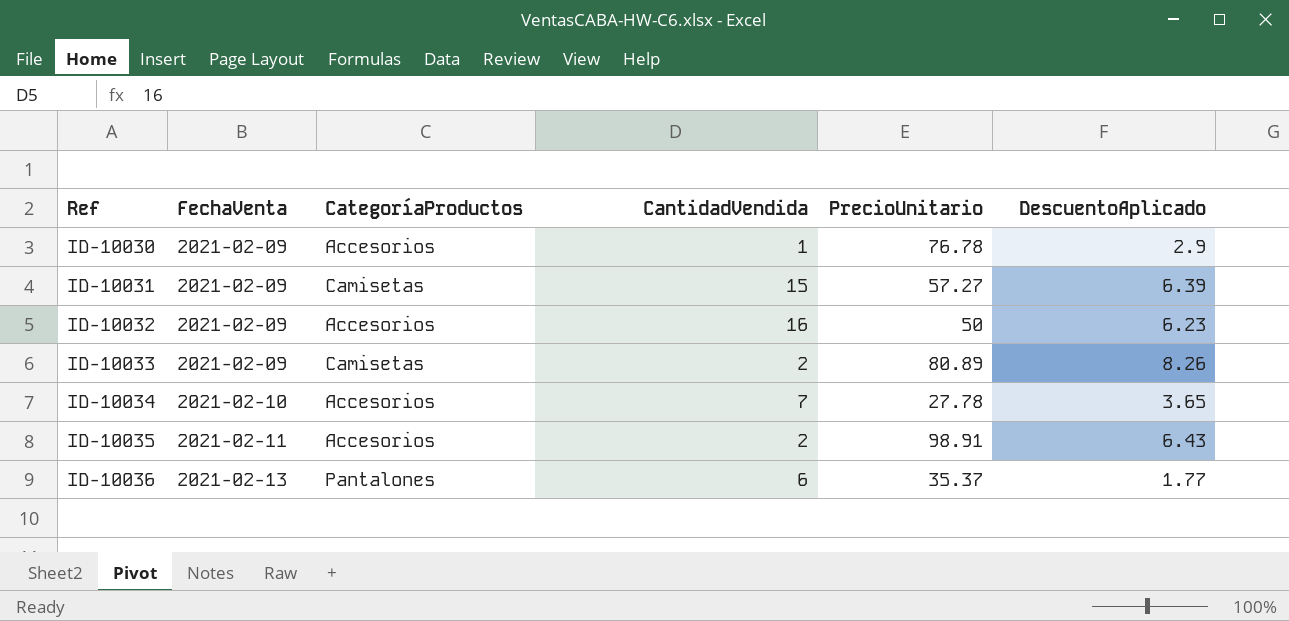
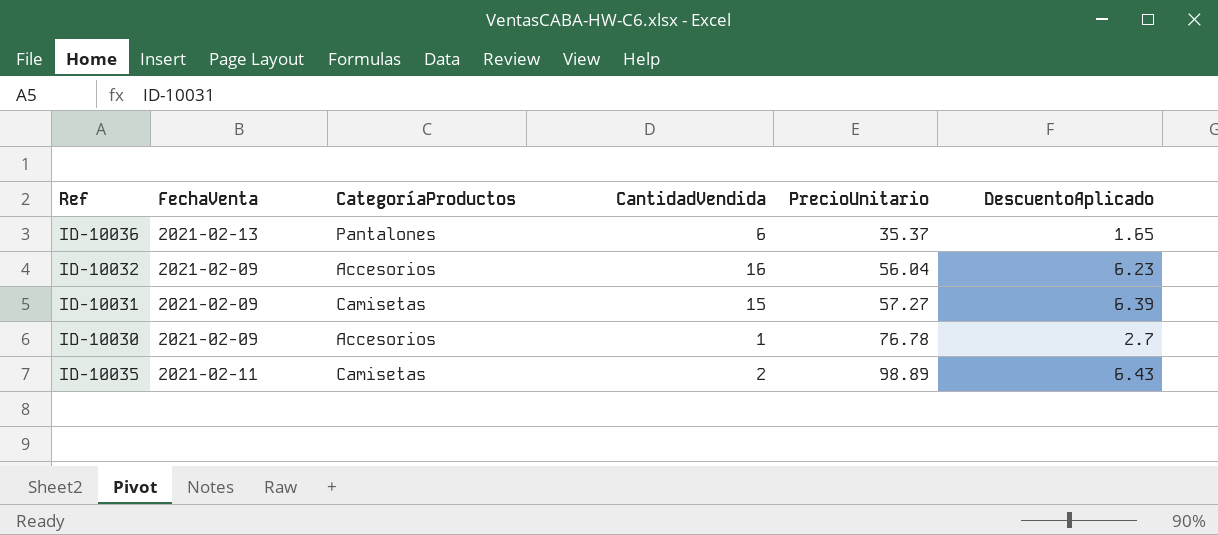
row order: Ref ascending -> PrecioUnitario ascending
row ID-10033: 2021-02-09 | Camisetas | 2 | 80.89 | 8.26 -> none
row ID-10034: 2021-02-10 | Accesorios | 7 | 27.78 | 3.65 -> none
ID-10036 | DescuentoAplicado: 1.77 -> 1.65
ID-10032 | PrecioUnitario: 50 -> 56.04
ID-10030 | DescuentoAplicado: 2.9 -> 2.7
ID-10035 | CategoríaProductos: Accesorios -> Camisetas
ID-10035 | PrecioUnitario: 98.91 -> 98.89

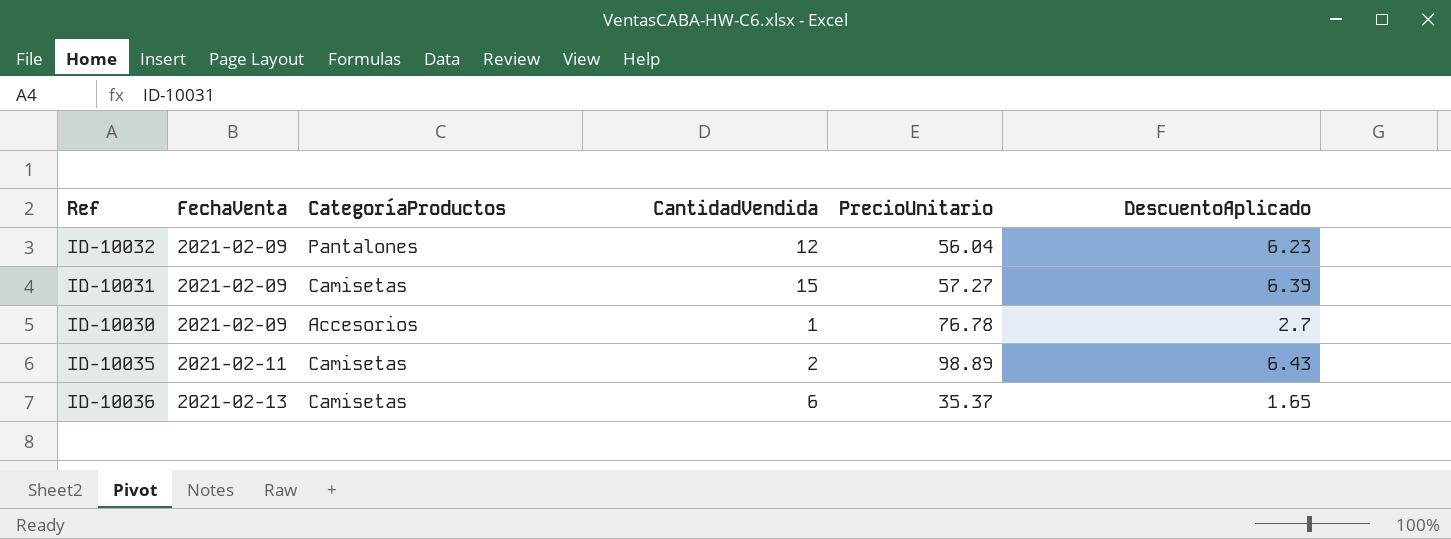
row order: PrecioUnitario ascending -> FechaVenta ascending
ID-10032 | CategoríaProductos: Accesorios -> Pantalones
ID-10032 | CantidadVendida: 16 -> 12
ID-10036 | CategoríaProductos: Pantalones -> Camisetas

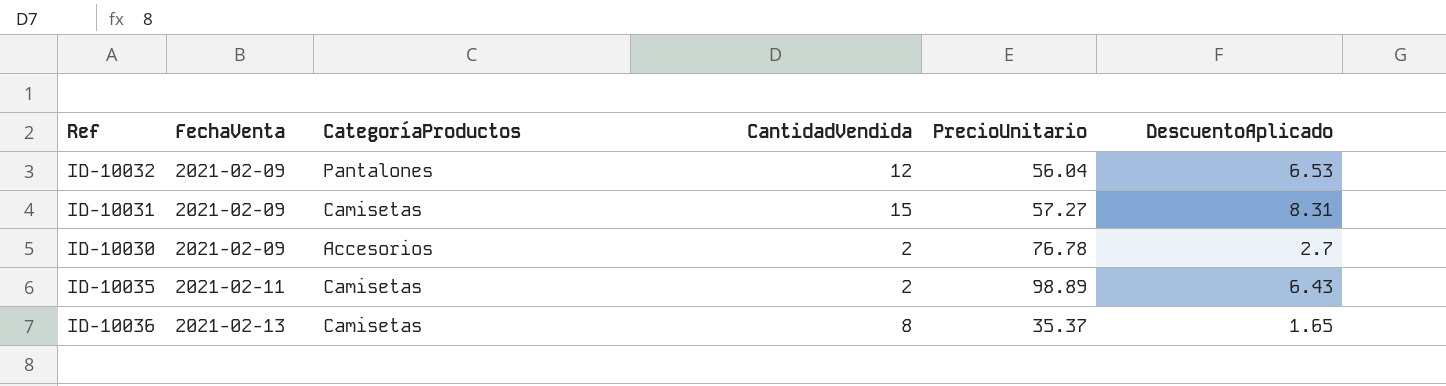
ID-10032 | DescuentoAplicado: 6.23 -> 6.53
ID-10031 | DescuentoAplicado: 6.39 -> 8.31
ID-10030 | CantidadVendida: 1 -> 2
ID-10036 | CantidadVendida: 6 -> 8

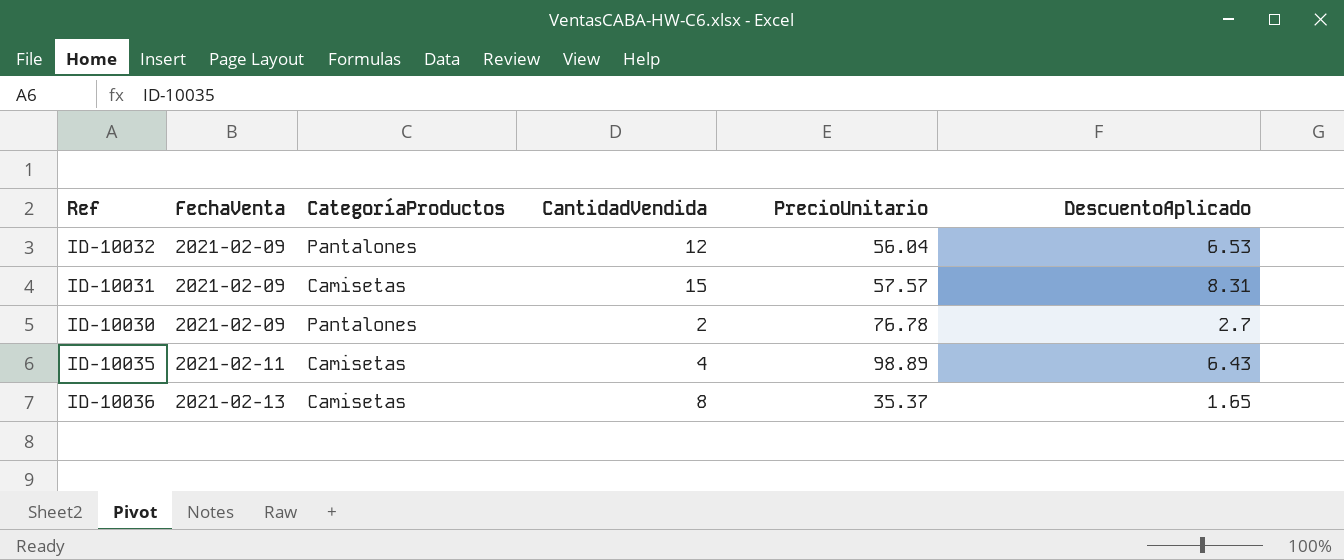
ID-10031 | PrecioUnitario: 57.27 -> 57.57
ID-10030 | CategoríaProductos: Accesorios -> Pantalones
ID-10035 | CantidadVendida: 2 -> 4

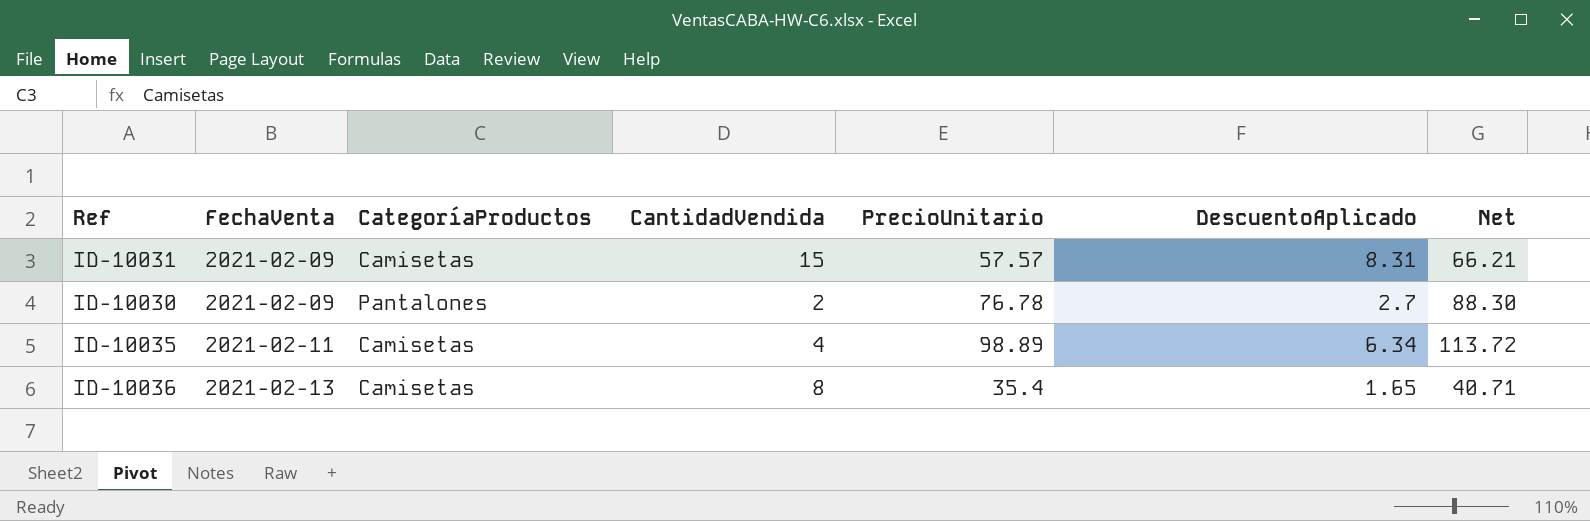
column Net | formula: none -> [PrecioUnitario] * 1.15
row ID-10032: 2021-02-09 | Pantalones | 12 | 56.04 | 6.53 -> none
ID-10035 | DescuentoAplicado: 6.43 -> 6.34
ID-10036 | PrecioUnitario: 35.37 -> 35.4

